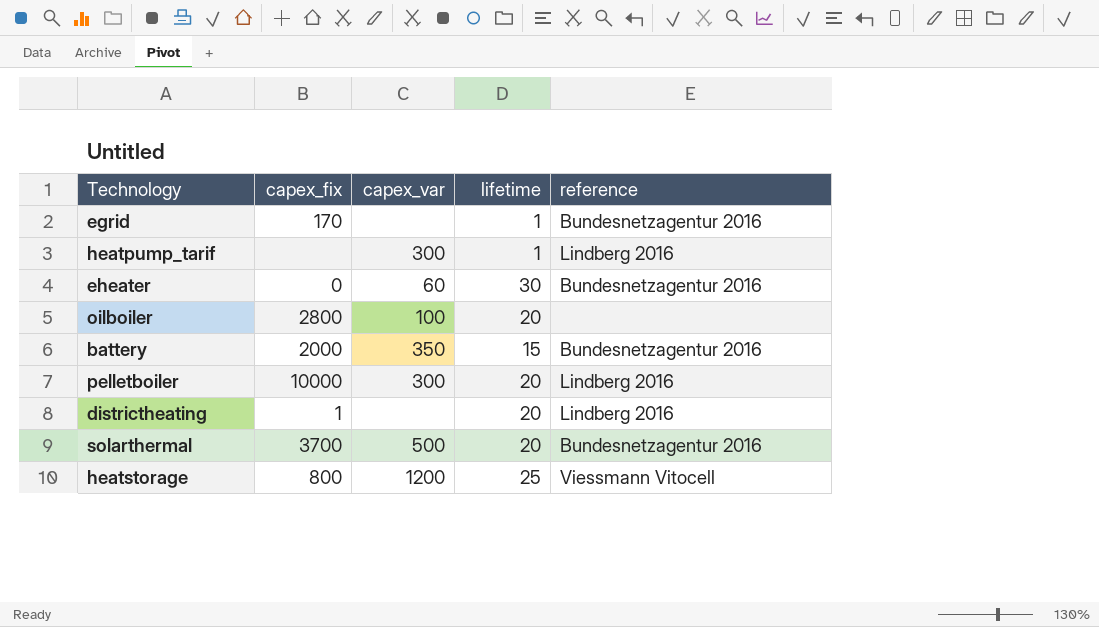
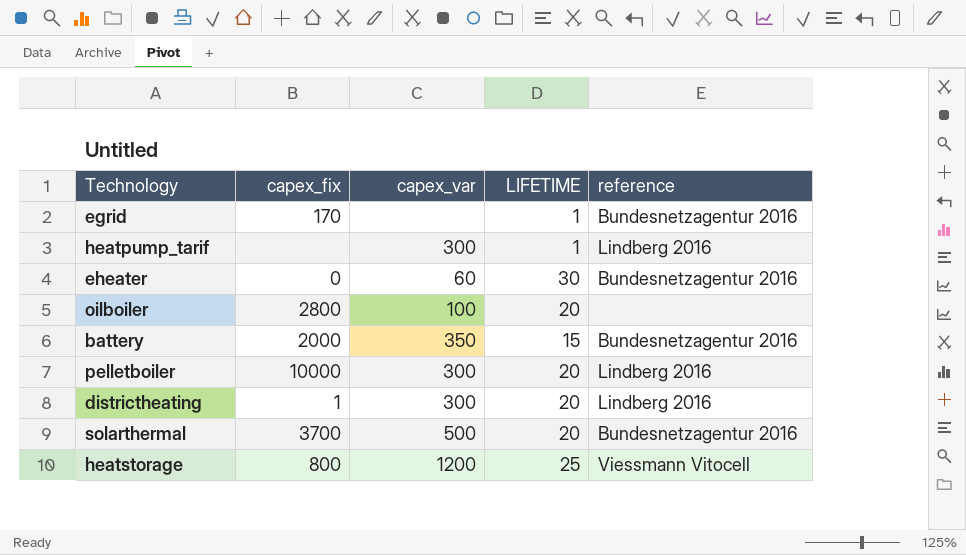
column name: lifetime -> LIFETIME
districtheating | capex_var: none -> 300

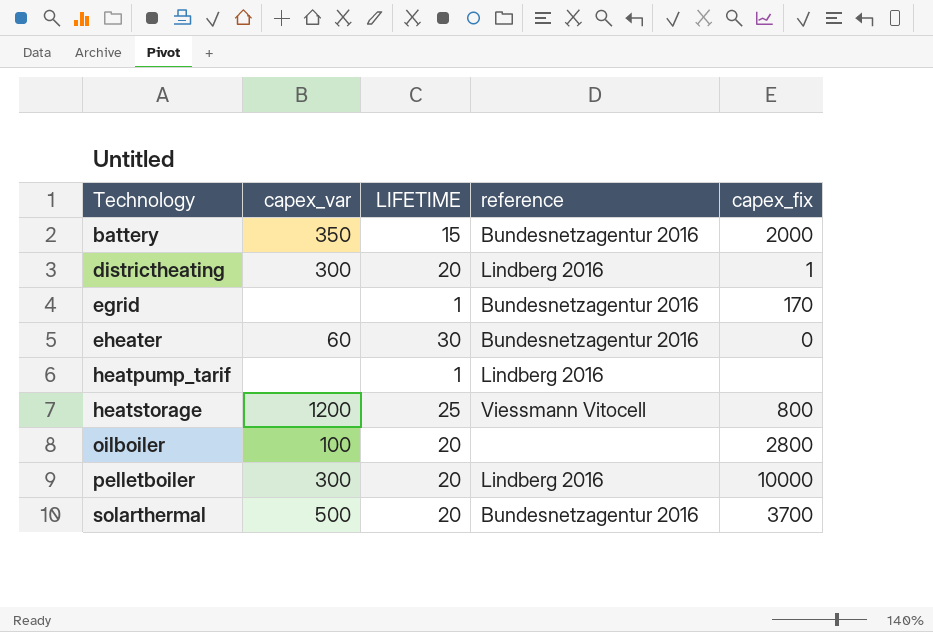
row order: none -> Technology ascending
column capex_fix | position: 2 -> 5
heatpump_tarif | capex_var: 300 -> none

